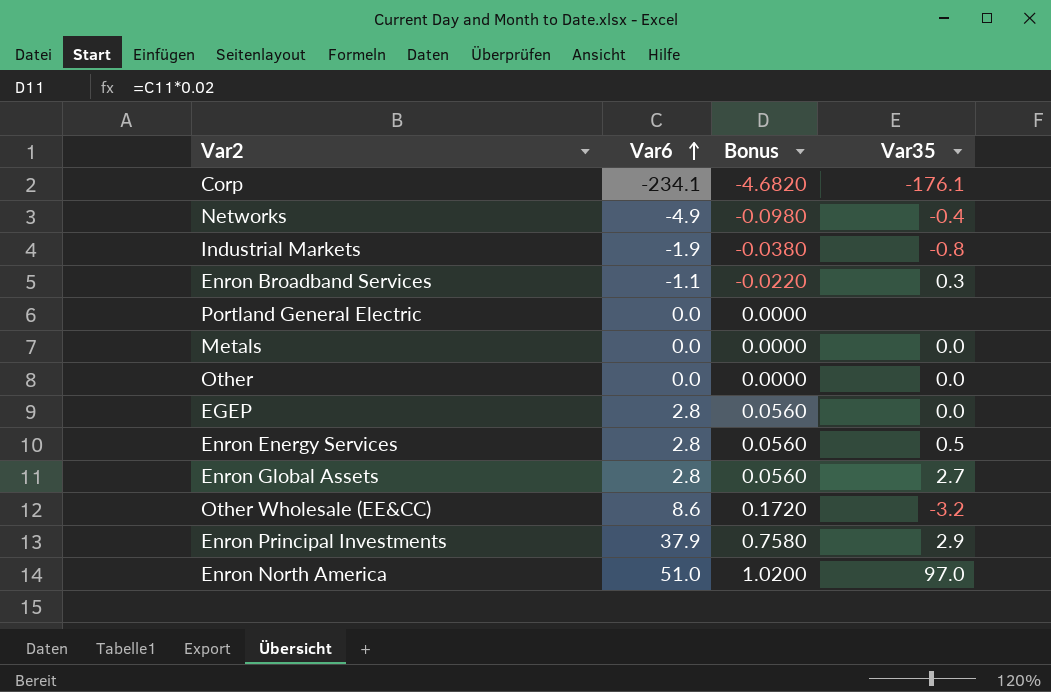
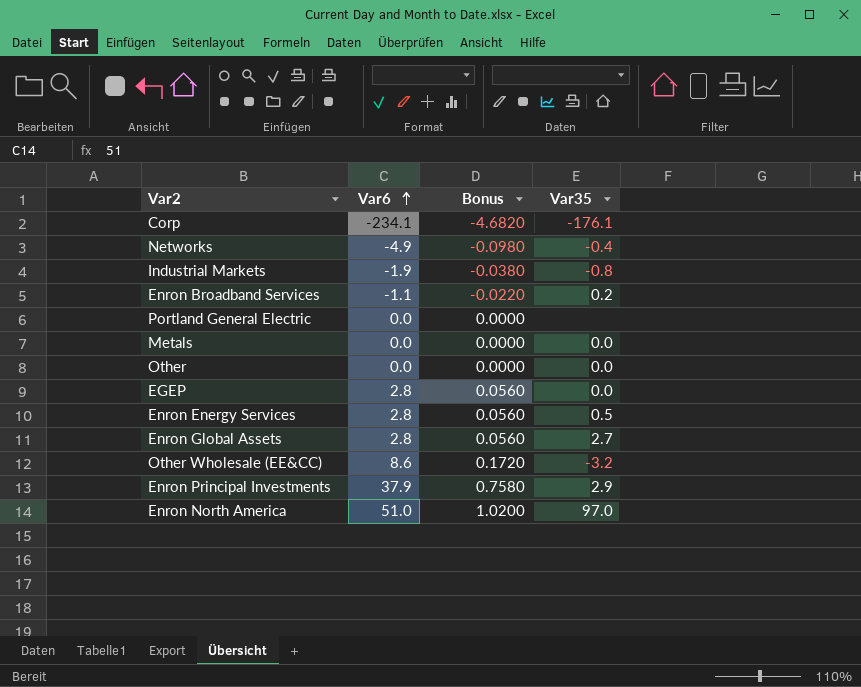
Enron Broadband Services | Var35: 0.3 -> 0.2

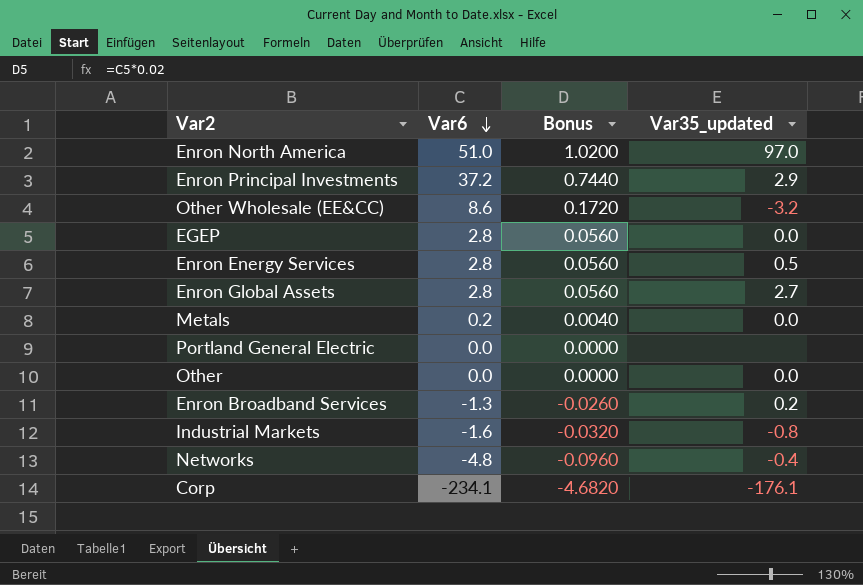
row order: Var6 ascending -> Var6 descending
column name: Var35 -> Var35_updated
Enron Principal Investments | Var6: 37.9 -> 37.2
Enron Principal Investments | Bonus: 0.7580 -> 0.7440
Metals | Var6: 0.0 -> 0.2
Metals | Bonus: 0.0000 -> 0.0040
Enron Broadband Services | Var6: -1.1 -> -1.3
Enron Broadband Services | Bonus: -0.0220 -> -0.0260
Industrial Markets | Var6: -1.9 -> -1.6
Industrial Markets | Bonus: -0.0380 -> -0.0320
Networks | Var6: -4.9 -> -4.8
Networks | Bonus: -0.0980 -> -0.0960

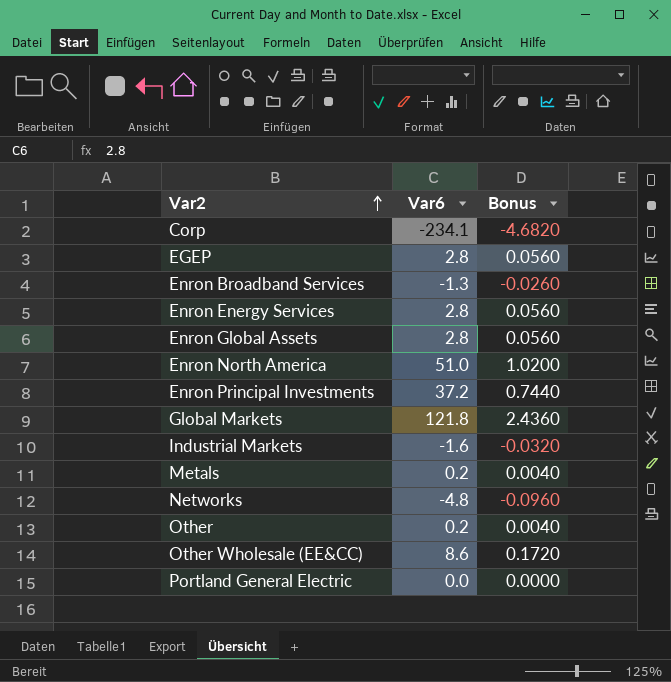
row order: Var6 descending -> Var2 ascending
column Var35_updated | position: 4 -> none
row Global Markets: none -> 121.8 | 2.4360
Other | Var6: 0.0 -> 0.2
Other | Bonus: 0.0000 -> 0.0040

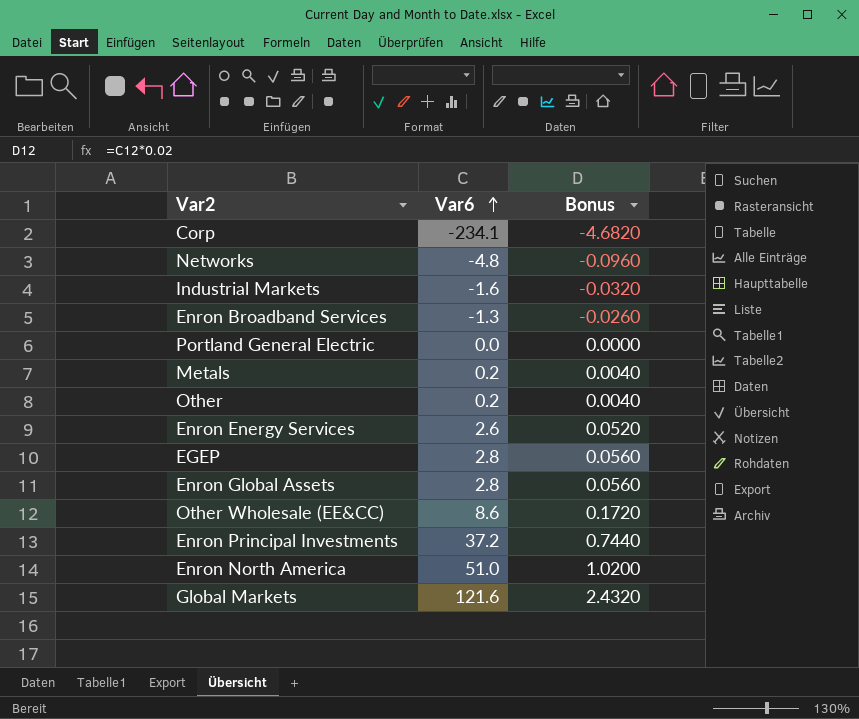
row order: Var2 ascending -> Var6 ascending
Enron Energy Services | Var6: 2.8 -> 2.6
Enron Energy Services | Bonus: 0.0560 -> 0.0520
Global Markets | Var6: 121.8 -> 121.6
Global Markets | Bonus: 2.4360 -> 2.4320

